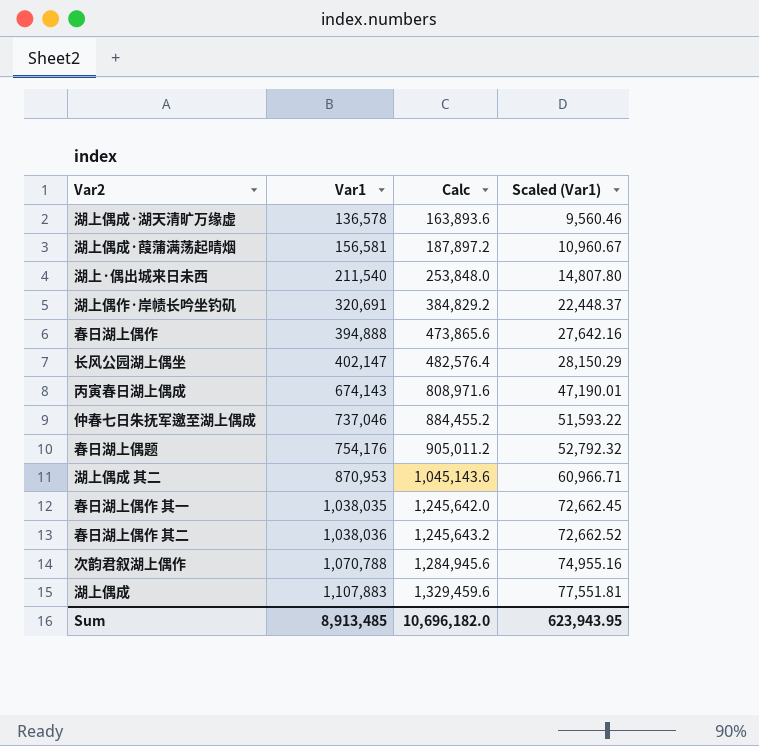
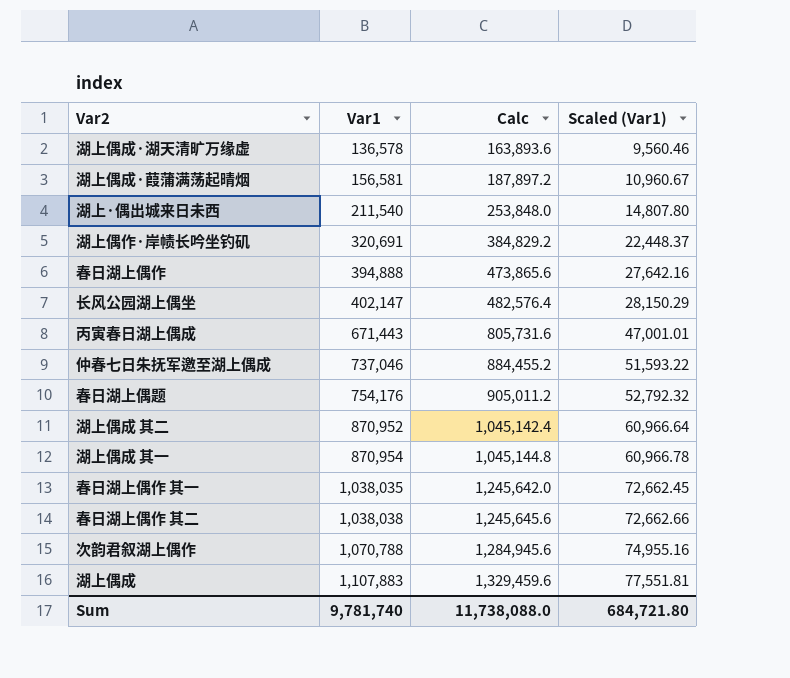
丙寅春日湖上偶成 | Var1: 674,143 -> 671,443
丙寅春日湖上偶成 | Calc: 808,971.6 -> 805,731.6
丙寅春日湖上偶成 | Scaled (Var1): 47,190.01 -> 47,001.01
湖上偶成 其二 | Var1: 870,953 -> 870,952
湖上偶成 其二 | Calc: 1,045,143.6 -> 1,045,142.4
湖上偶成 其二 | Scaled (Var1): 60,966.71 -> 60,966.64
row 湖上偶成 其一: none -> 870,954 | 1,045,144.8 | 60,966.78
春日湖上偶作 其二 | Var1: 1,038,036 -> 1,038,038
春日湖上偶作 其二 | Calc: 1,245,643.2 -> 1,245,645.6
春日湖上偶作 其二 | Scaled (Var1): 72,662.52 -> 72,662.66
Sum | Var1: 8,913,485 -> 9,781,740
Sum | Calc: 10,696,182.0 -> 11,738,088.0
Sum | Scaled (Var1): 623,943.95 -> 684,721.80

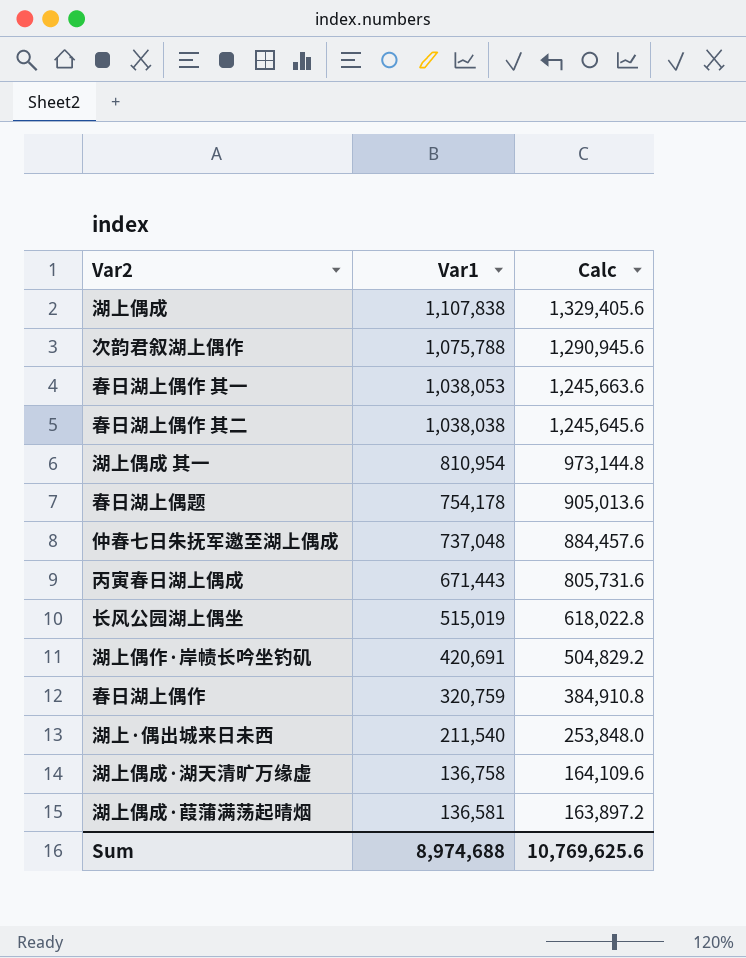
row order: Var1 ascending -> Var1 descending
column Scaled (Var1) | formula: [Var1] * 0.07 -> none
row 湖上偶成 其二: 870,952 | 1,045,142.4 | 60,966.64 -> none
湖上偶成 | Var1: 1,107,883 -> 1,107,838
湖上偶成 | Calc: 1,329,459.6 -> 1,329,405.6
次韵君叙湖上偶作 | Var1: 1,070,788 -> 1,075,788
次韵君叙湖上偶作 | Calc: 1,284,945.6 -> 1,290,945.6
春日湖上偶作 其一 | Var1: 1,038,035 -> 1,038,053
春日湖上偶作 其一 | Calc: 1,245,642.0 -> 1,245,663.6
湖上偶成 其一 | Var1: 870,954 -> 810,954
湖上偶成 其一 | Calc: 1,045,144.8 -> 973,144.8
春日湖上偶题 | Var1: 754,176 -> 754,178
春日湖上偶题 | Calc: 905,011.2 -> 905,013.6
仲春七日朱抚军邀至湖上偶成 | Var1: 737,046 -> 737,048
仲春七日朱抚军邀至湖上偶成 | Calc: 884,455.2 -> 884,457.6
长风公园湖上偶坐 | Var1: 402,147 -> 515,019
长风公园湖上偶坐 | Calc: 482,576.4 -> 618,022.8
湖上偶作·岸帻长吟坐钓矶 | Var1: 320,691 -> 420,691
湖上偶作·岸帻长吟坐钓矶 | Calc: 384,829.2 -> 504,829.2
春日湖上偶作 | Var1: 394,888 -> 320,759
春日湖上偶作 | Calc: 473,865.6 -> 384,910.8
湖上偶成·湖天清旷万缘虚 | Var1: 136,578 -> 136,758
湖上偶成·湖天清旷万缘虚 | Calc: 163,893.6 -> 164,109.6
湖上偶成·葭蒲满荡起晴烟 | Var1: 156,581 -> 136,581
湖上偶成·葭蒲满荡起晴烟 | Calc: 187,897.2 -> 163,897.2
Sum | Var1: 9,781,740 -> 8,974,688
Sum | Calc: 11,738,088.0 -> 10,769,625.6

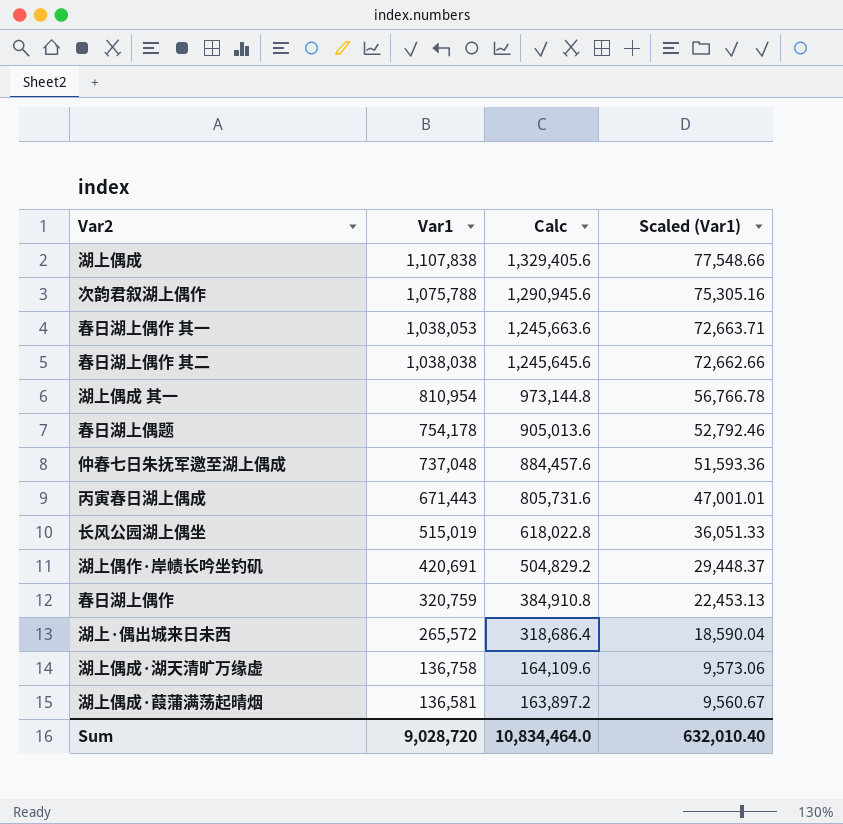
column Scaled (Var1) | formula: none -> [Var1] * 0.07
湖上·偶出城来日未西 | Var1: 211,540 -> 265,572
湖上·偶出城来日未西 | Calc: 253,848.0 -> 318,686.4
Sum | Var1: 8,974,688 -> 9,028,720
Sum | Calc: 10,769,625.6 -> 10,834,464.0

